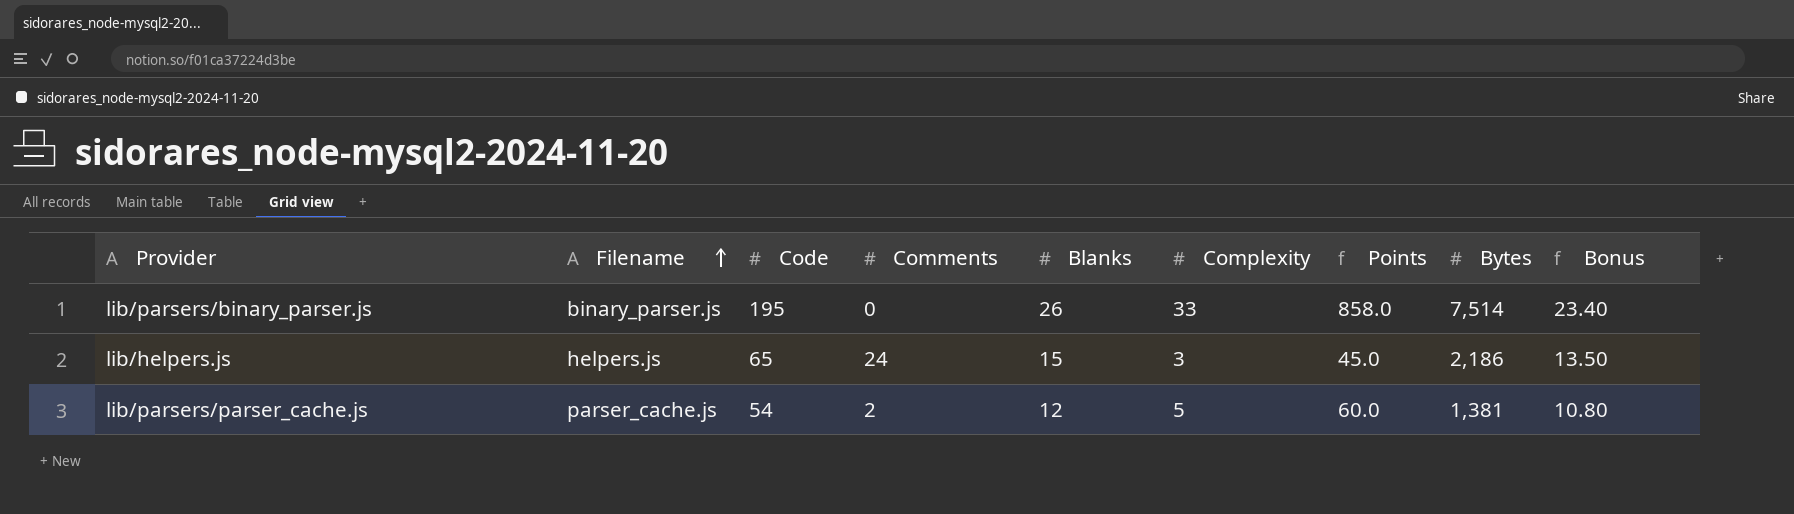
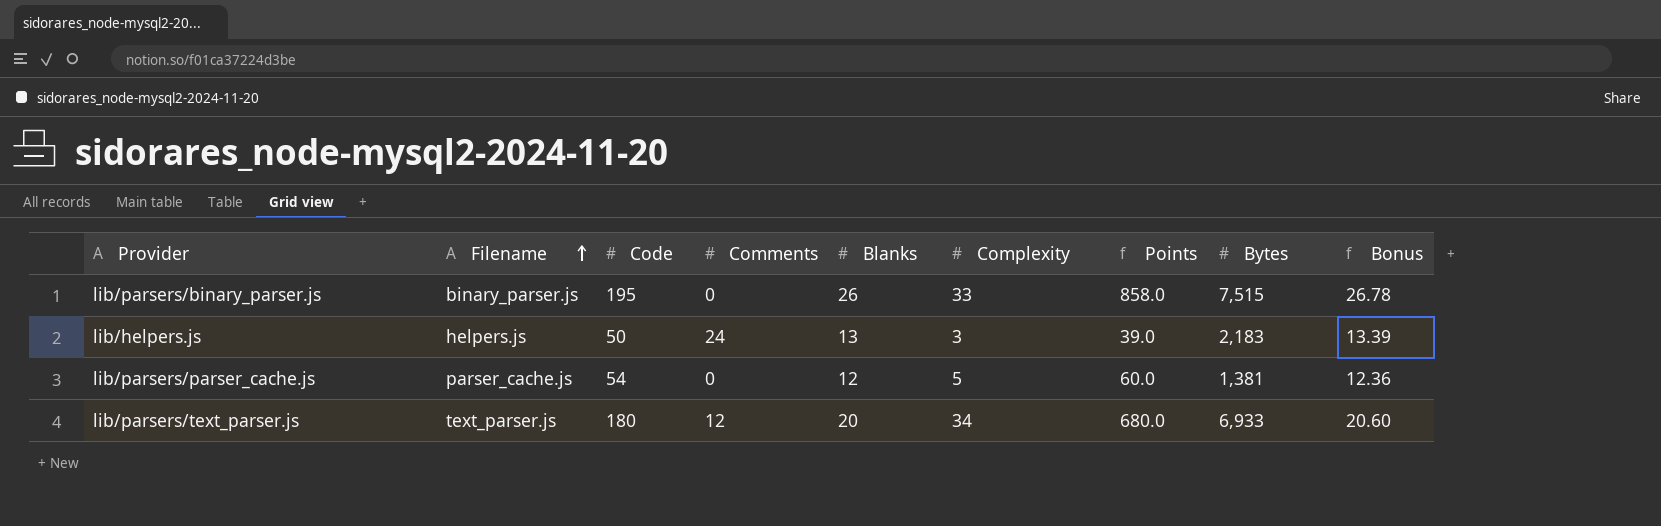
column Bonus | formula: [Blanks] * 0.9 -> [Blanks] * 1.03
lib/parsers/binary_parser.js | Bytes: 7,514 -> 7,515
lib/helpers.js | Code: 65 -> 50
lib/helpers.js | Blanks: 15 -> 13
lib/helpers.js | Points: 45.0 -> 39.0
lib/helpers.js | Bytes: 2,186 -> 2,183
lib/parsers/parser_cache.js | Comments: 2 -> 0
row lib/parsers/text_parser.js: none -> text_parser.js | 180 | 12 | 20 | 34 | 680.0 | 6,933 | 20.60

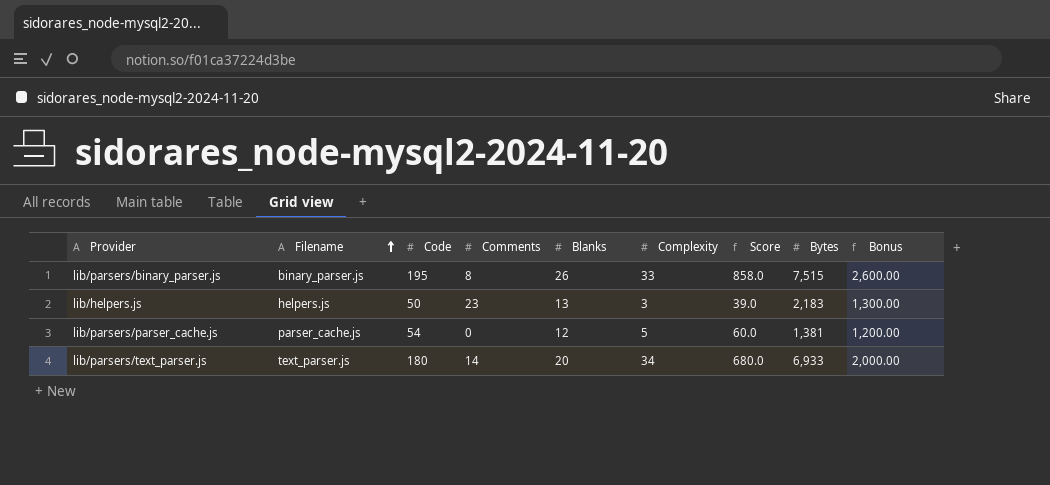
column name: Points -> Score
column Bonus | formula: [Blanks] * 1.03 -> [Blanks] * 100
lib/parsers/binary_parser.js | Comments: 0 -> 8
lib/helpers.js | Comments: 24 -> 23
lib/parsers/text_parser.js | Comments: 12 -> 14

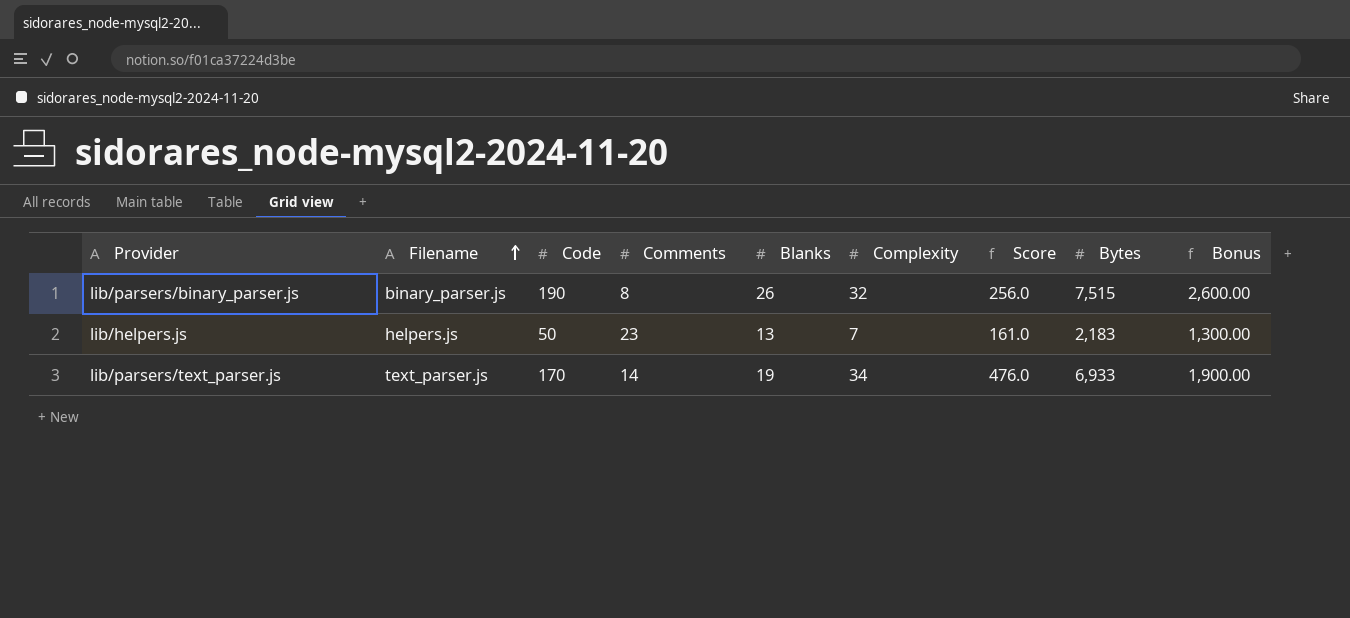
column Score | formula: [Blanks] * [Complexity] -> [Comments] * [Complexity]
row lib/parsers/parser_cache.js: parser_cache.js | 54 | 0 | 12 | 5 | 60.0 | 1,381 | 1,200.00 -> none
lib/parsers/binary_parser.js | Code: 195 -> 190
lib/parsers/binary_parser.js | Complexity: 33 -> 32
lib/helpers.js | Complexity: 3 -> 7
lib/parsers/text_parser.js | Code: 180 -> 170
lib/parsers/text_parser.js | Blanks: 20 -> 19
lib/parsers/text_parser.js | Bonus: 2,000.00 -> 1,900.00

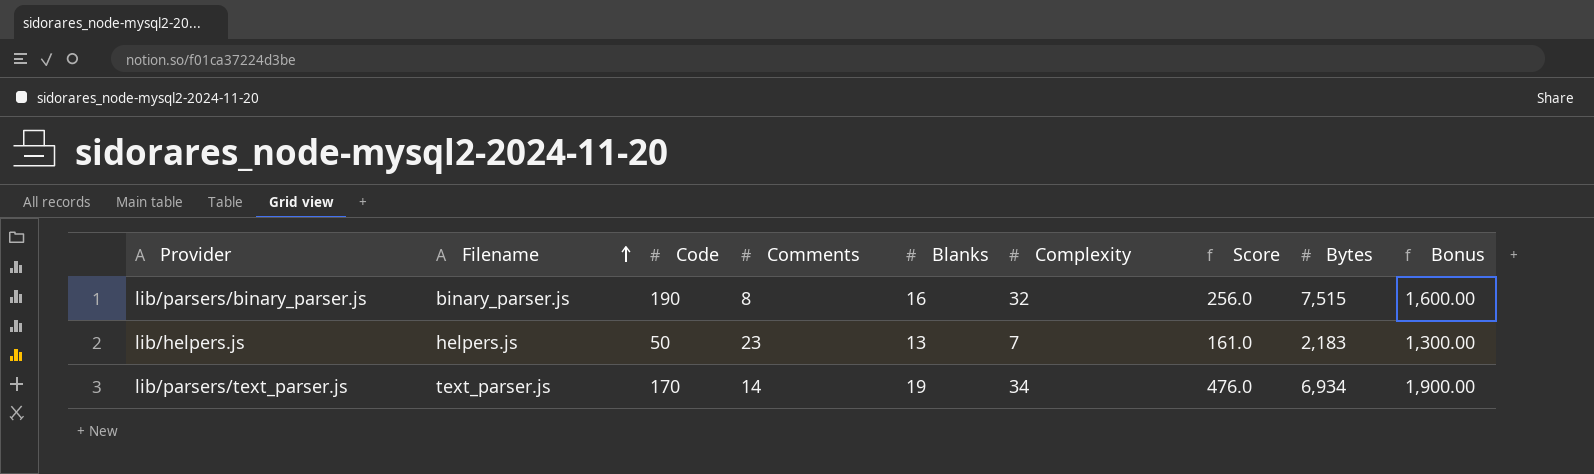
lib/parsers/binary_parser.js | Blanks: 26 -> 16
lib/parsers/binary_parser.js | Bonus: 2,600.00 -> 1,600.00
lib/parsers/text_parser.js | Bytes: 6,933 -> 6,934

